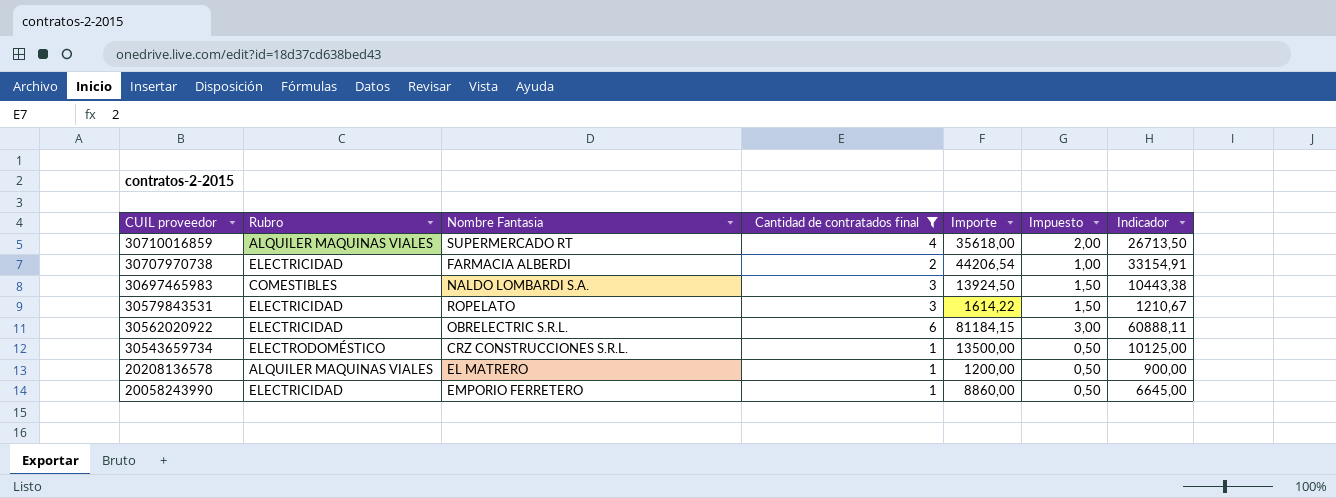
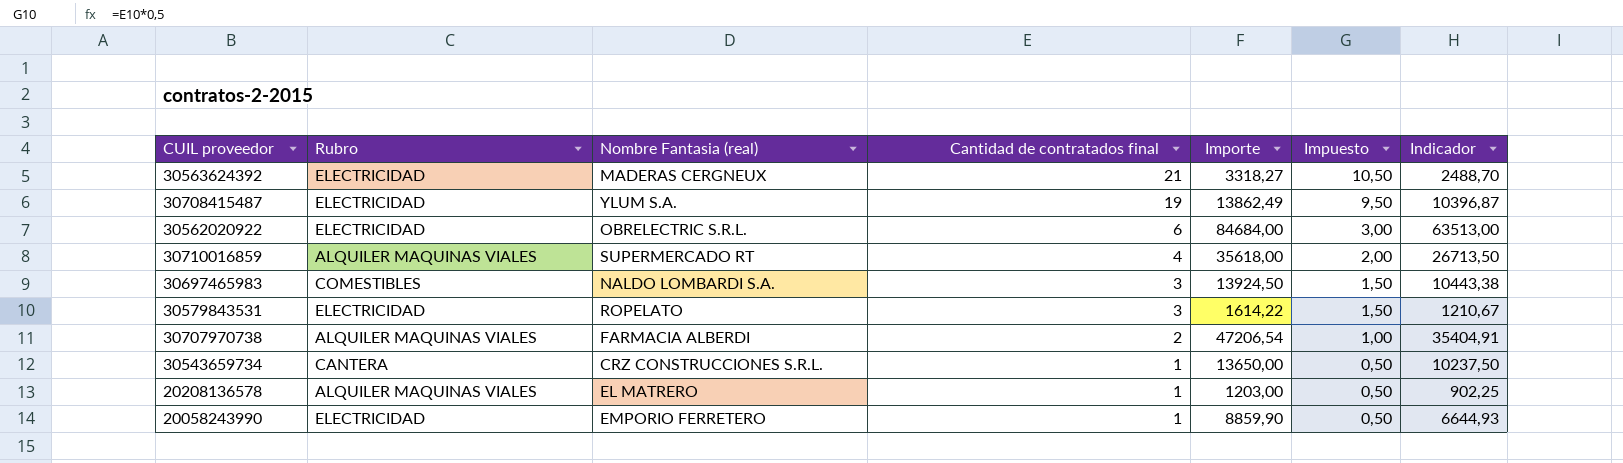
filter: Cantidad de contratados final <= 6 -> none
row order: CUIL proveedor descending -> Cantidad de contratados final descending
column name: Nombre Fantasia -> Nombre Fantasia (real)
30562020922 | Importe: 81184,15 -> 84684,00
30562020922 | Indicador: 60888,11 -> 63513,00
30707970738 | Rubro: ELECTRICIDAD -> ALQUILER MAQUINAS VIALES
30707970738 | Importe: 44206,54 -> 47206,54
30707970738 | Indicador: 33154,91 -> 35404,91
30543659734 | Rubro: ELECTRODOMÉSTICO -> CANTERA
30543659734 | Importe: 13500,00 -> 13650,00
30543659734 | Indicador: 10125,00 -> 10237,50
20208136578 | Importe: 1200,00 -> 1203,00
20208136578 | Indicador: 900,00 -> 902,25
20058243990 | Importe: 8860,00 -> 8859,90
20058243990 | Indicador: 6645,00 -> 6644,93

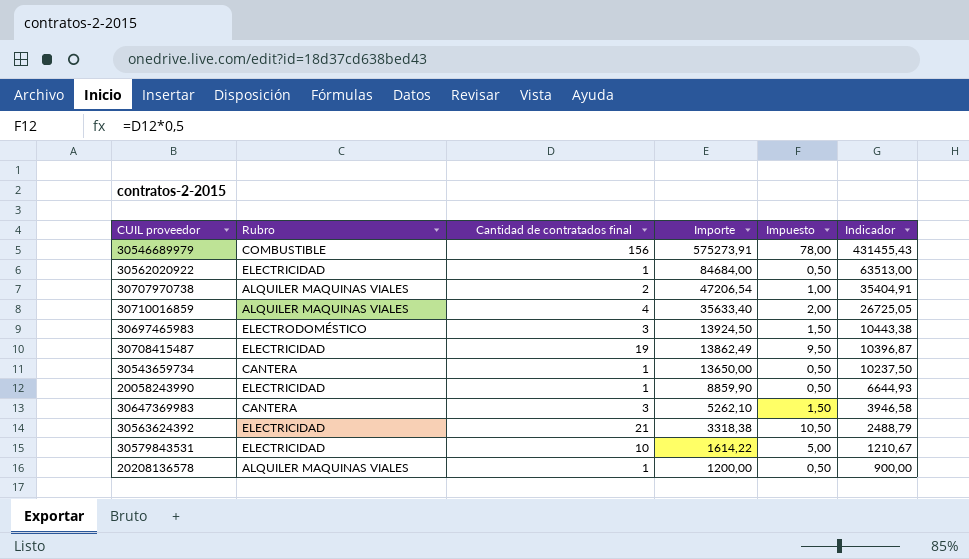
row order: Cantidad de contratados final descending -> Importe descending
column Nombre Fantasia (real) | position: 3 -> none
row 30546689979: none -> COMBUSTIBLE | 156 | 575273,91 | 78,00 | 431455,43
30562020922 | Cantidad de contratados final: 6 -> 1
30562020922 | Impuesto: 3,00 -> 0,50
30710016859 | Importe: 35618,00 -> 35633,40
30710016859 | Indicador: 26713,50 -> 26725,05
30697465983 | Rubro: COMESTIBLES -> ELECTRODOMÉSTICO
row 30647369983: none -> CANTERA | 3 | 5262,10 | 1,50 | 3946,58
30563624392 | Importe: 3318,27 -> 3318,38
30563624392 | Indicador: 2488,70 -> 2488,79
30579843531 | Cantidad de contratados final: 3 -> 10
30579843531 | Impuesto: 1,50 -> 5,00
20208136578 | Importe: 1203,00 -> 1200,00
20208136578 | Indicador: 902,25 -> 900,00

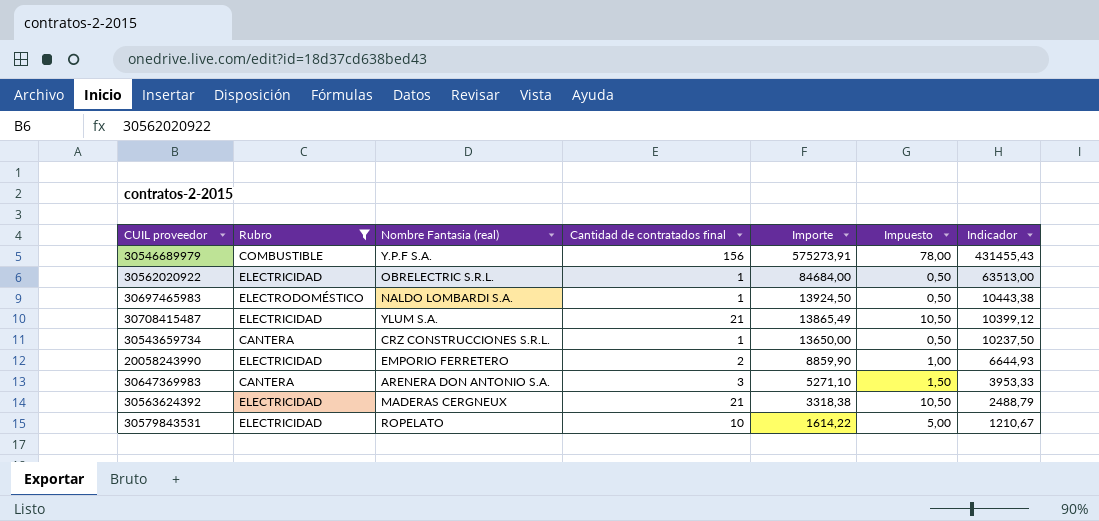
filter: none -> Rubro != ALQUILER MAQUINAS VIALES
column Nombre Fantasia (real) | position: none -> 3
30697465983 | Cantidad de contratados final: 3 -> 1
30697465983 | Impuesto: 1,50 -> 0,50
30708415487 | Cantidad de contratados final: 19 -> 21
30708415487 | Importe: 13862,49 -> 13865,49
30708415487 | Impuesto: 9,50 -> 10,50
30708415487 | Indicador: 10396,87 -> 10399,12
20058243990 | Cantidad de contratados final: 1 -> 2
20058243990 | Impuesto: 0,50 -> 1,00
30647369983 | Importe: 5262,10 -> 5271,10
30647369983 | Indicador: 3946,58 -> 3953,33

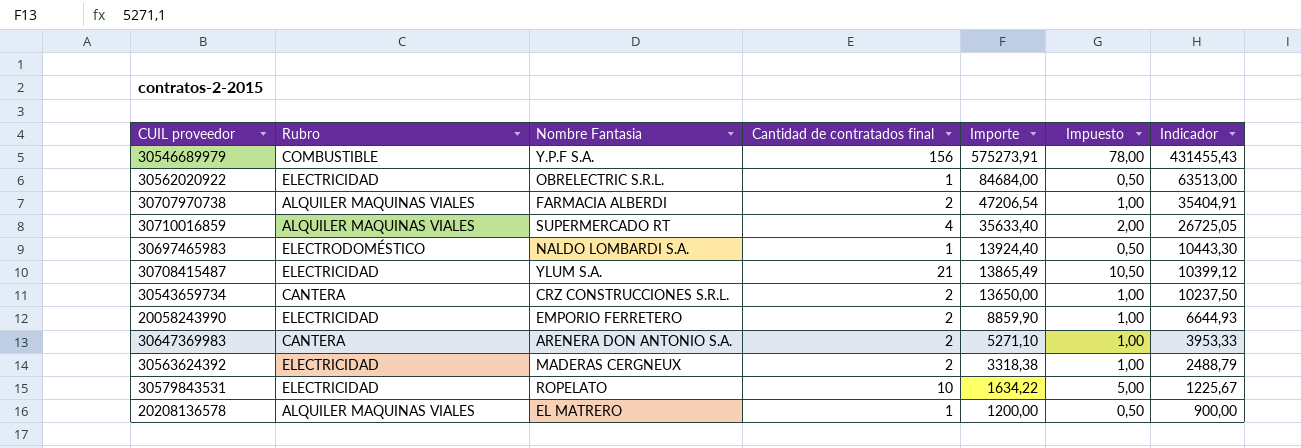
filter: Rubro != ALQUILER MAQUINAS VIALES -> none
column name: Nombre Fantasia (real) -> Nombre Fantasia
30697465983 | Importe: 13924,50 -> 13924,40
30697465983 | Indicador: 10443,38 -> 10443,30
30543659734 | Cantidad de contratados final: 1 -> 2
30543659734 | Impuesto: 0,50 -> 1,00
30647369983 | Cantidad de contratados final: 3 -> 2
30647369983 | Impuesto: 1,50 -> 1,00
30563624392 | Cantidad de contratados final: 21 -> 2
30563624392 | Impuesto: 10,50 -> 1,00
30579843531 | Importe: 1614,22 -> 1634,22
30579843531 | Indicador: 1210,67 -> 1225,67

